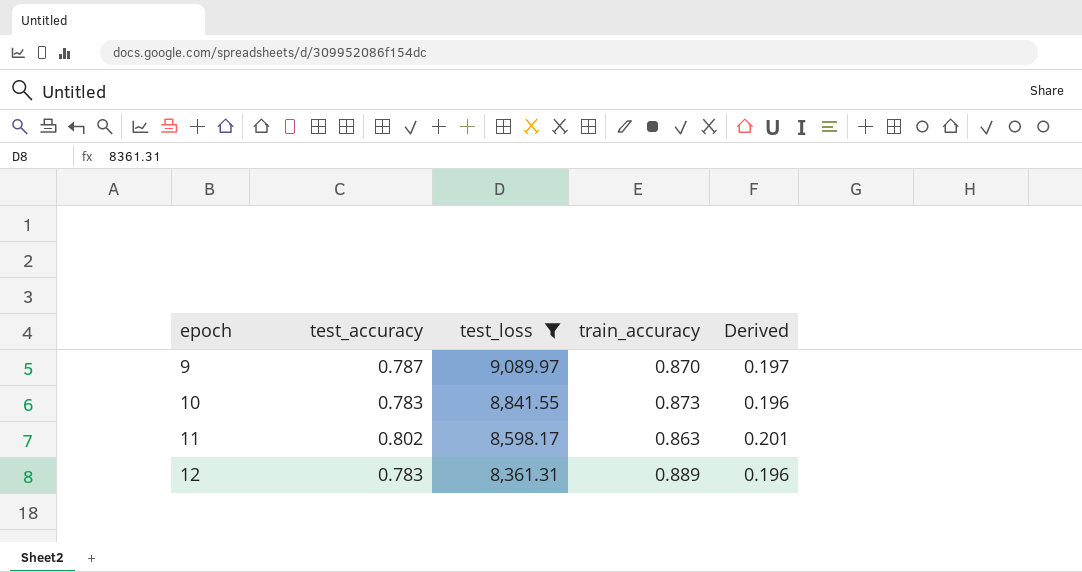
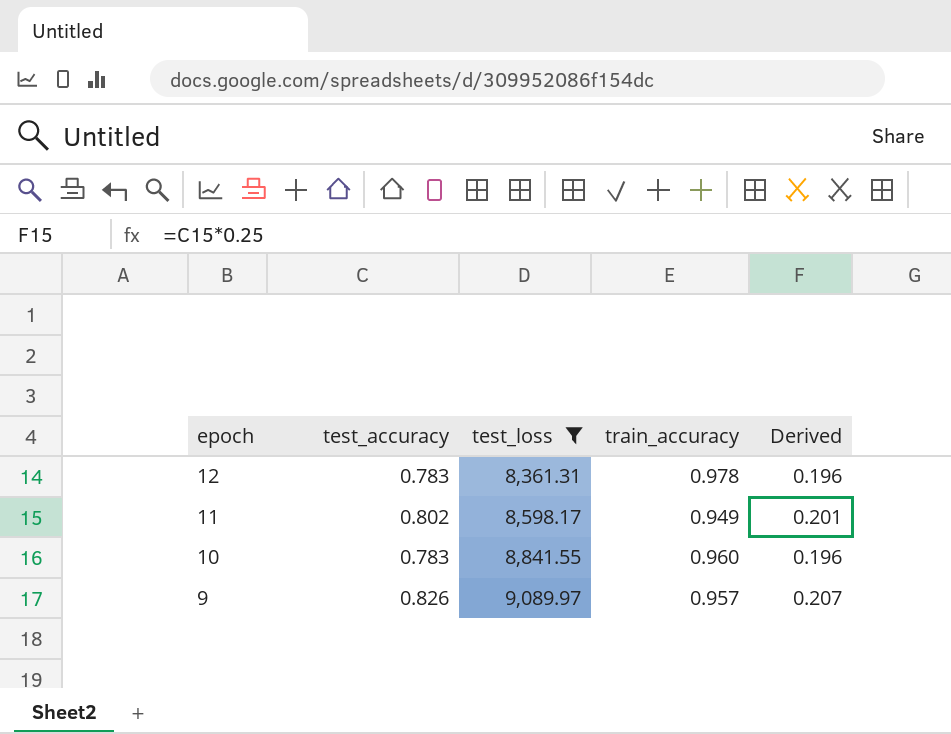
row order: epoch ascending -> epoch descending
12 | train_accuracy: 0.889 -> 0.978
11 | train_accuracy: 0.863 -> 0.949
10 | train_accuracy: 0.873 -> 0.960
9 | test_accuracy: 0.787 -> 0.826
9 | train_accuracy: 0.870 -> 0.957
9 | Derived: 0.197 -> 0.207

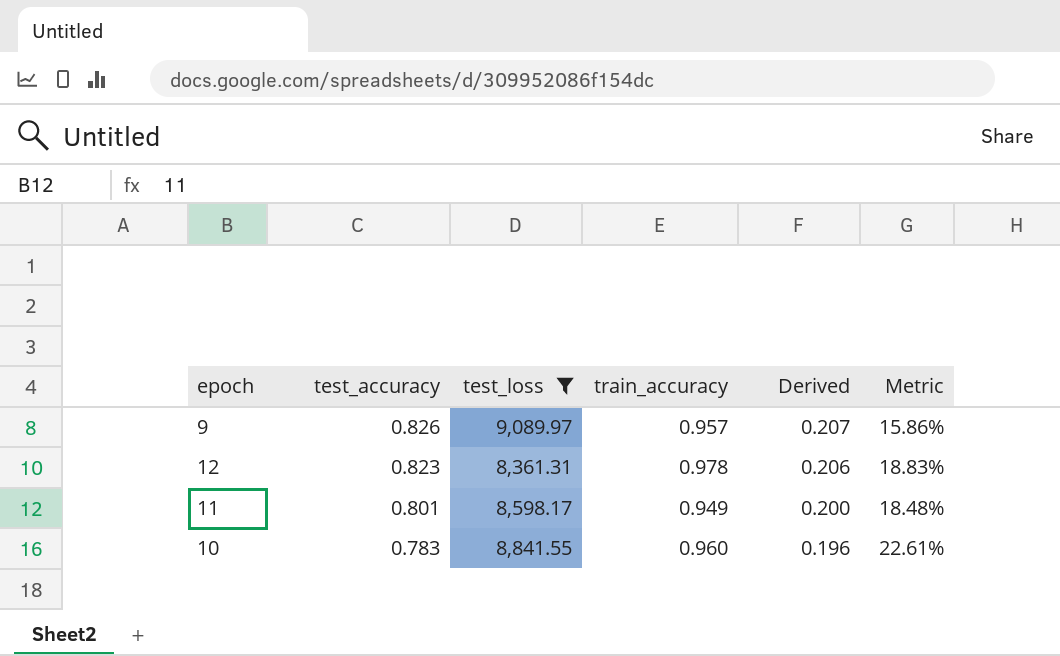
row order: epoch descending -> test_accuracy descending
column Metric | formula: none -> ([train_accuracy] - [test_accuracy]) / [test_accuracy]
12 | test_accuracy: 0.783 -> 0.823
12 | Derived: 0.196 -> 0.206
11 | test_accuracy: 0.802 -> 0.801
11 | Derived: 0.201 -> 0.200

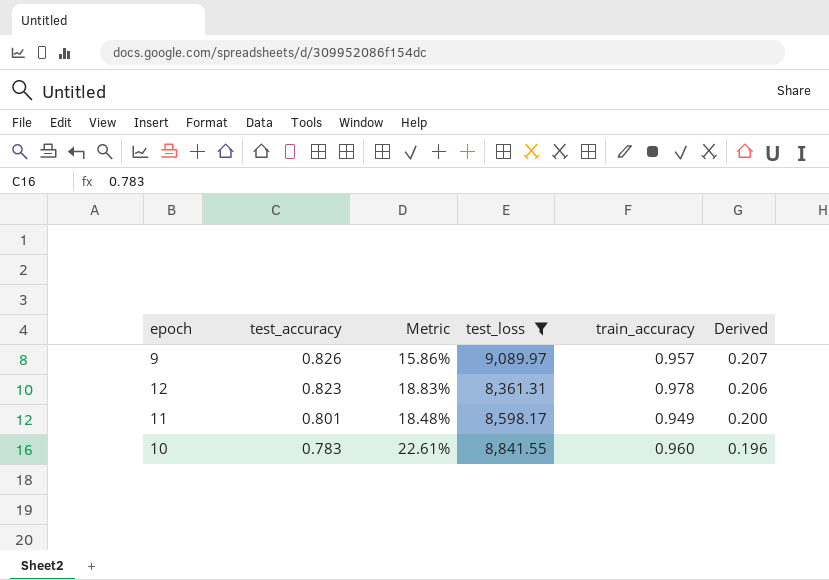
column Metric | position: 6 -> 3

